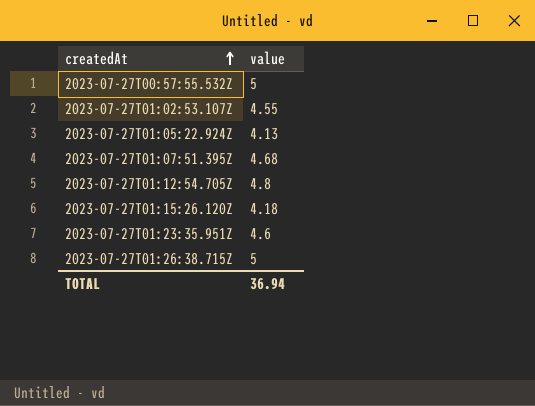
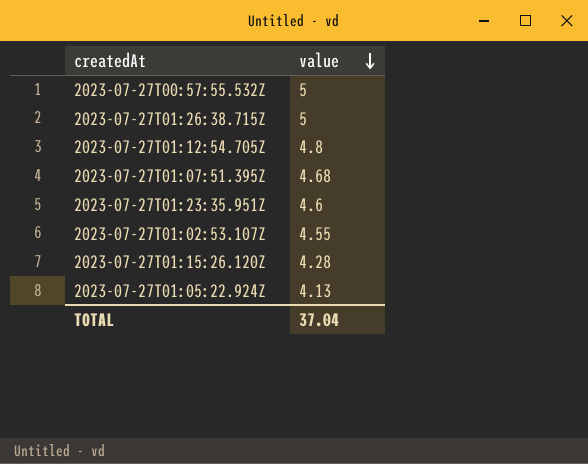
row order: createdAt ascending -> value descending
2023-07-27T01:15:26.120Z | value: 4.18 -> 4.28
TOTAL | value: 36.94 -> 37.04

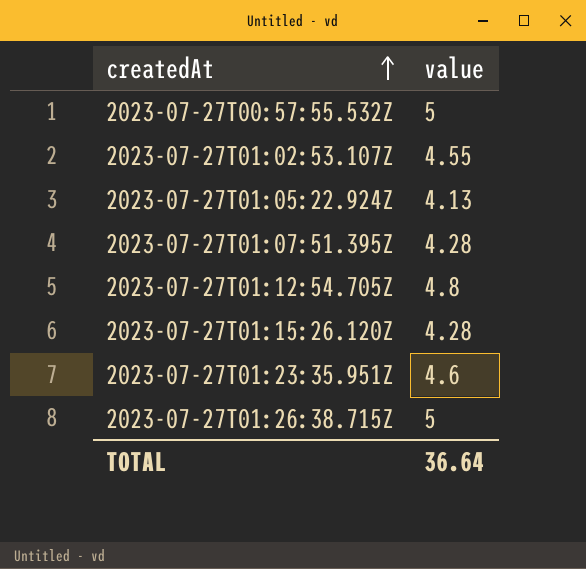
row order: value descending -> createdAt ascending
2023-07-27T01:07:51.395Z | value: 4.68 -> 4.28
TOTAL | value: 37.04 -> 36.64

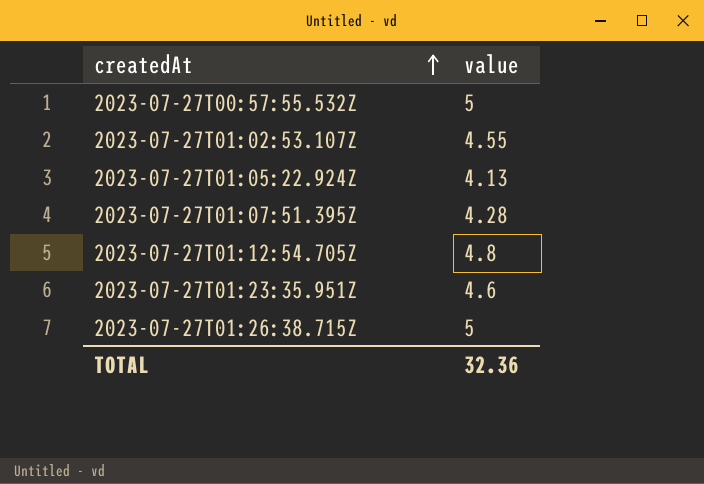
row 2023-07-27T01:15:26.120Z: 4.28 -> none
TOTAL | value: 36.64 -> 32.36

